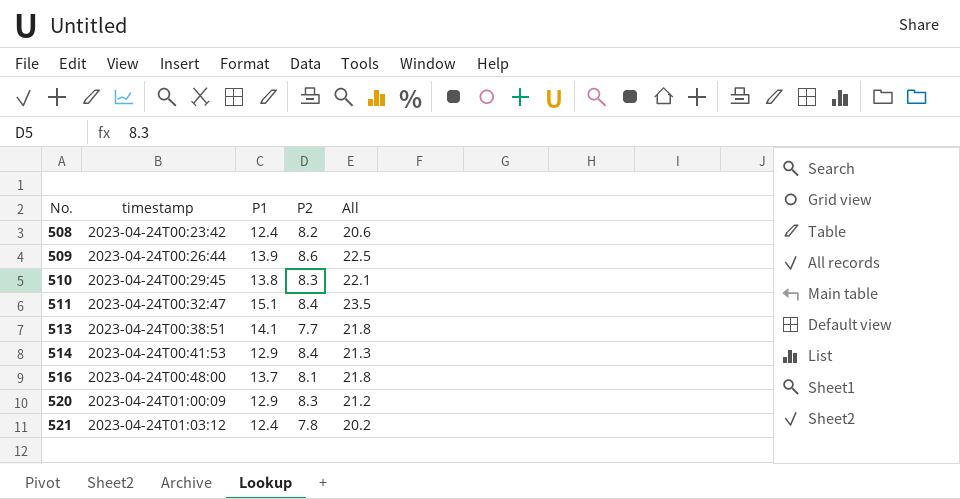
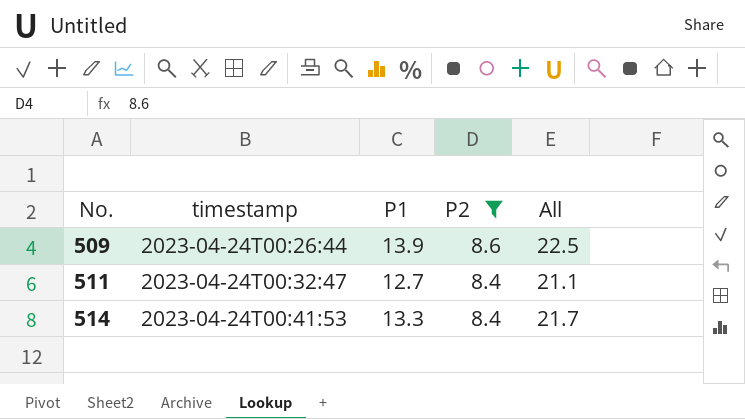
filter: none -> P2 >= 8.4
511 | P1: 15.1 -> 12.7
511 | All: 23.5 -> 21.1
514 | P1: 12.9 -> 13.3
514 | All: 21.3 -> 21.7

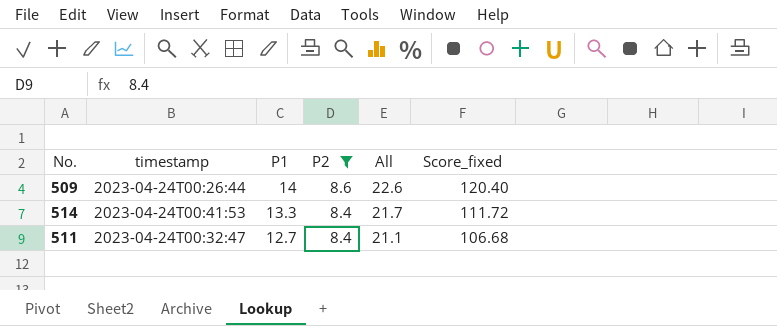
row order: No. ascending -> P1 descending
column Score_fixed | formula: none -> [P1] * [P2]
509 | P1: 13.9 -> 14
509 | All: 22.5 -> 22.6

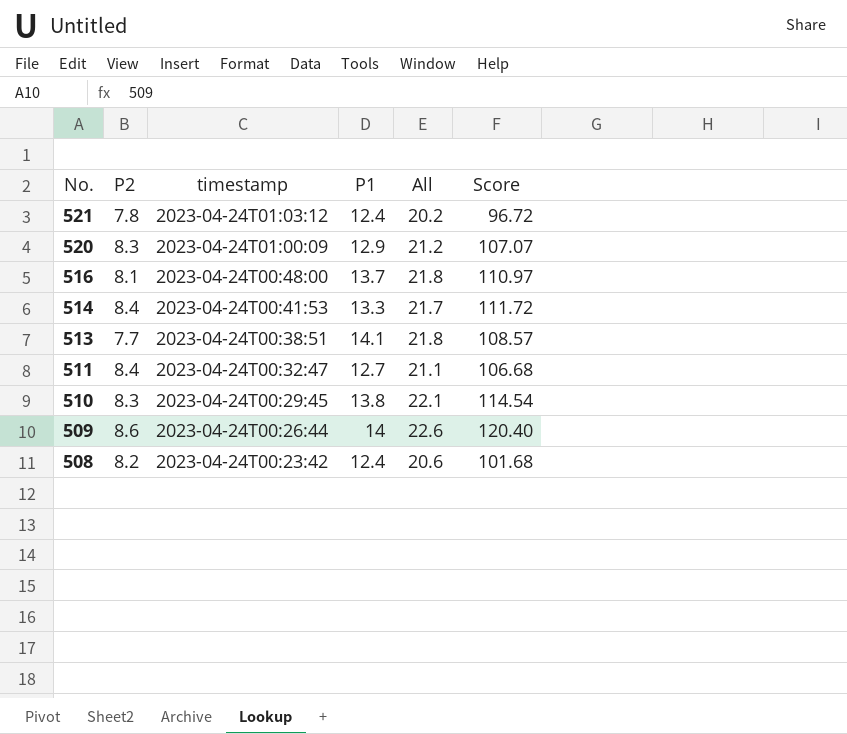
filter: P2 >= 8.4 -> none
row order: P1 descending -> No. descending
column P2 | position: 4 -> 2
column name: Score_fixed -> Score

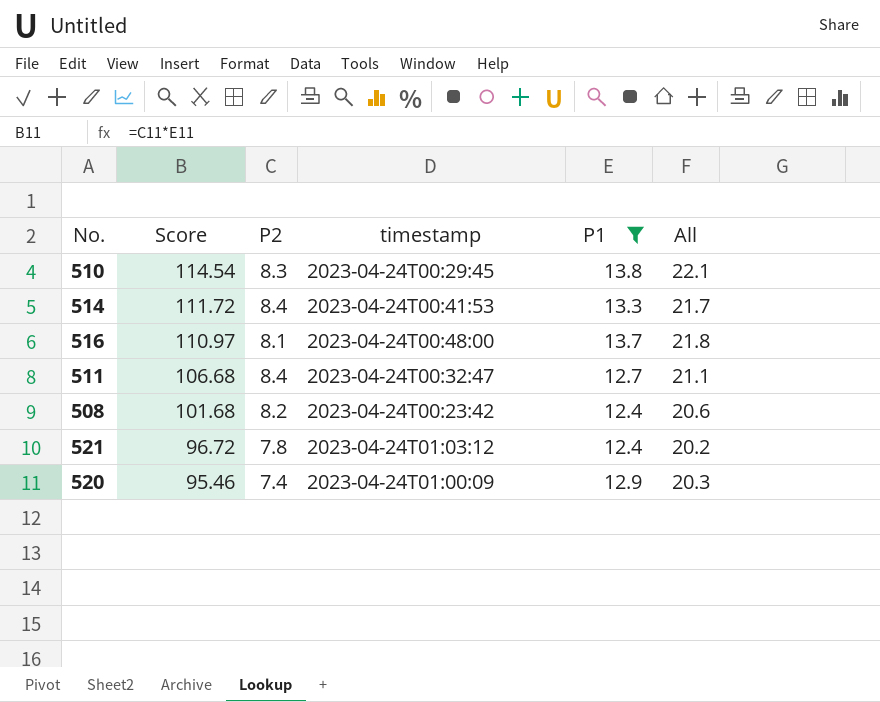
filter: none -> P1 <= 13.8
row order: No. descending -> Score descending
column Score | position: 6 -> 2
520 | Score: 107.07 -> 95.46
520 | P2: 8.3 -> 7.4
520 | All: 21.2 -> 20.3

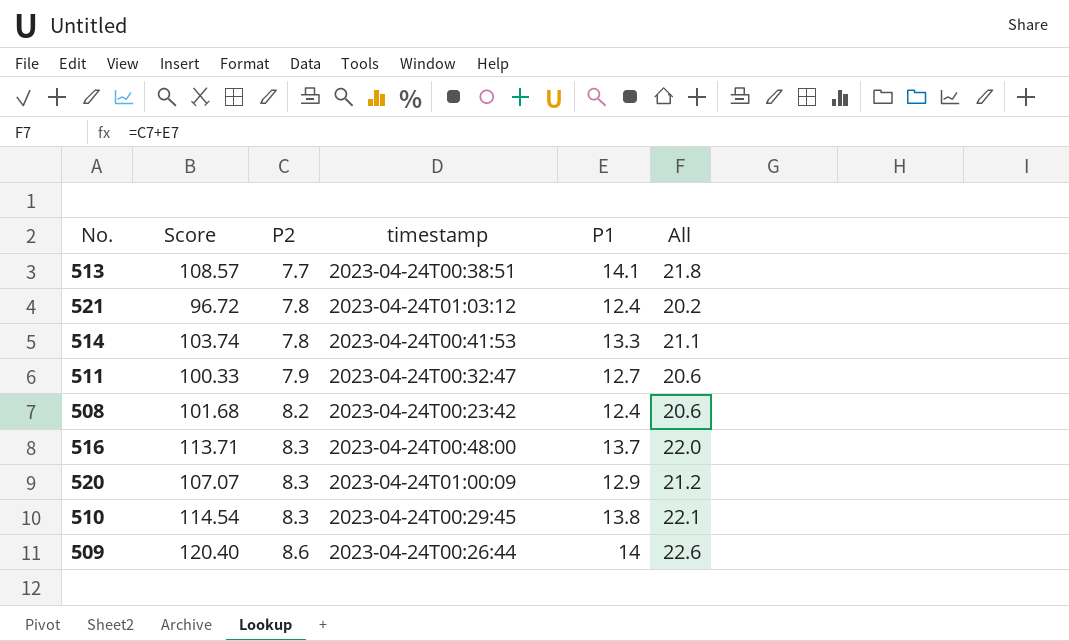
filter: P1 <= 13.8 -> none
row order: Score descending -> P2 ascending
514 | Score: 111.72 -> 103.74
514 | P2: 8.4 -> 7.8
514 | All: 21.7 -> 21.1
511 | Score: 106.68 -> 100.33
511 | P2: 8.4 -> 7.9
511 | All: 21.1 -> 20.6
516 | Score: 110.97 -> 113.71
516 | P2: 8.1 -> 8.3
516 | All: 21.8 -> 22.0
520 | Score: 95.46 -> 107.07
520 | P2: 7.4 -> 8.3
520 | All: 20.3 -> 21.2

